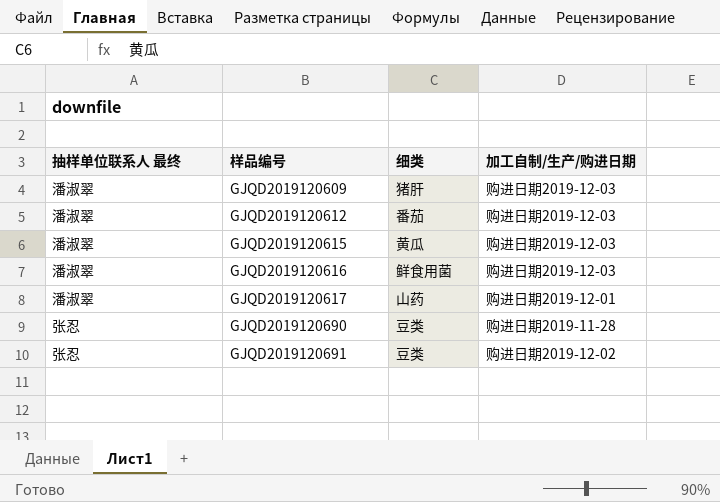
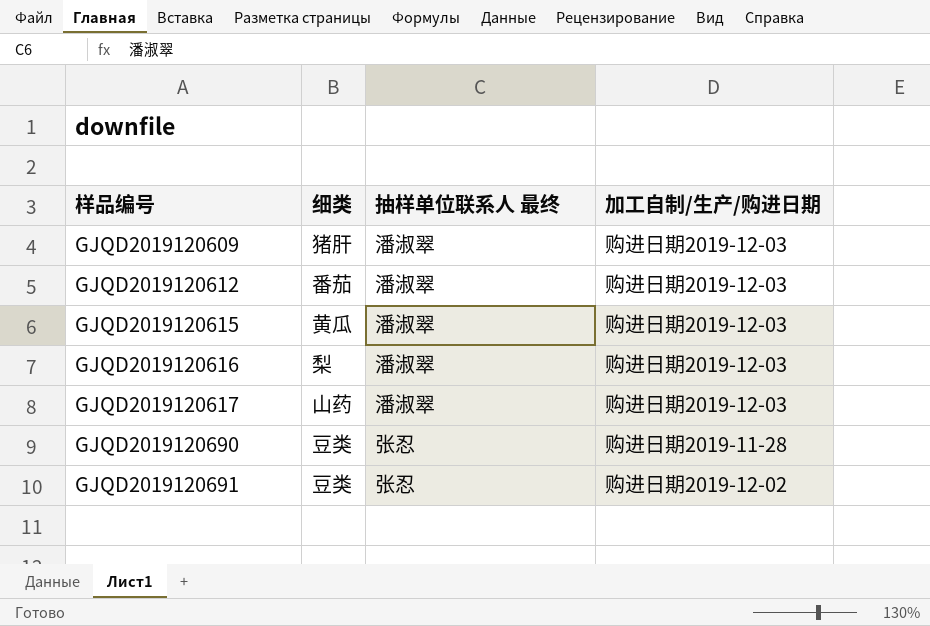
column 抽样单位联系人 最终 | position: 1 -> 3
GJQD2019120616 | 细类: 鲜食用菌 -> 梨
GJQD2019120617 | 加工自制/生产/购进日期: 购进日期2019-12-01 -> 购进日期2019-12-03

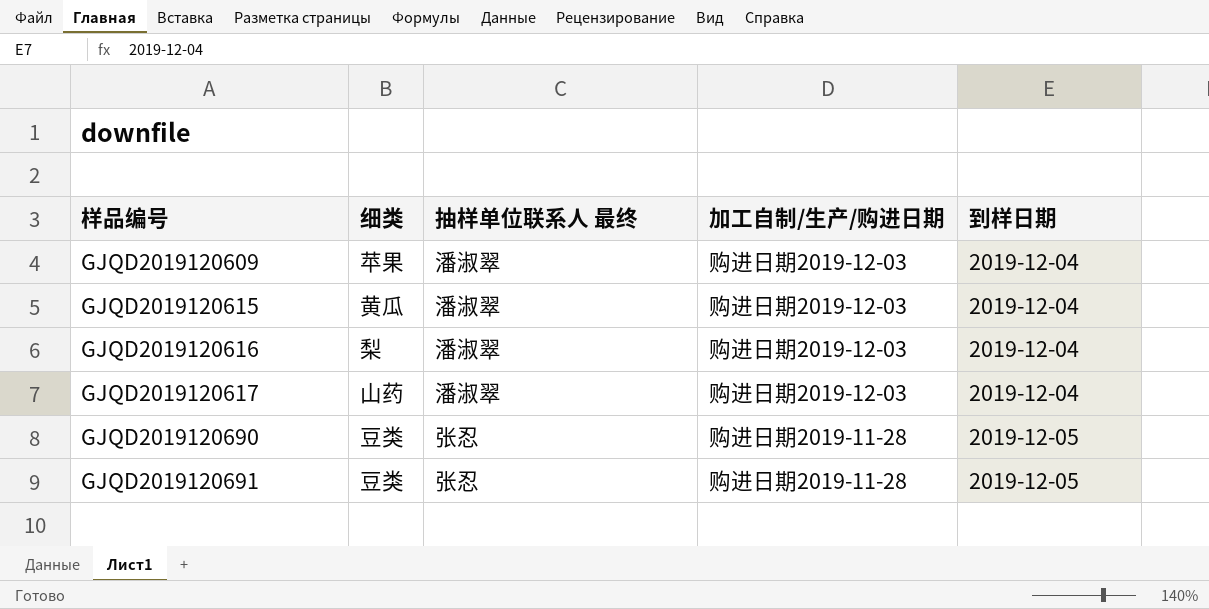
column 到样日期 | position: none -> 5
row GJQD2019120612: 番茄 | 潘淑翠 | 购进日期2019-12-03 -> none
GJQD2019120609 | 细类: 猪肝 -> 苹果
GJQD2019120691 | 加工自制/生产/购进日期: 购进日期2019-12-02 -> 购进日期2019-11-28

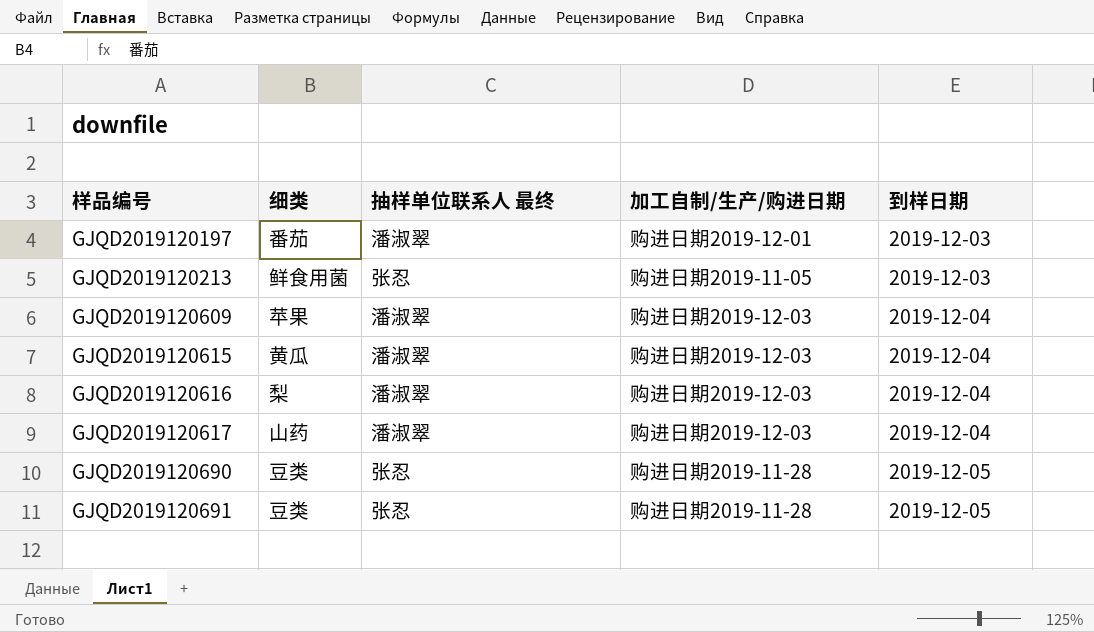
row GJQD2019120197: none -> 番茄 | 潘淑翠 | 购进日期2019-12-01 | 2019-12-03
row GJQD2019120213: none -> 鲜食用菌 | 张忍 | 购进日期2019-11-05 | 2019-12-03

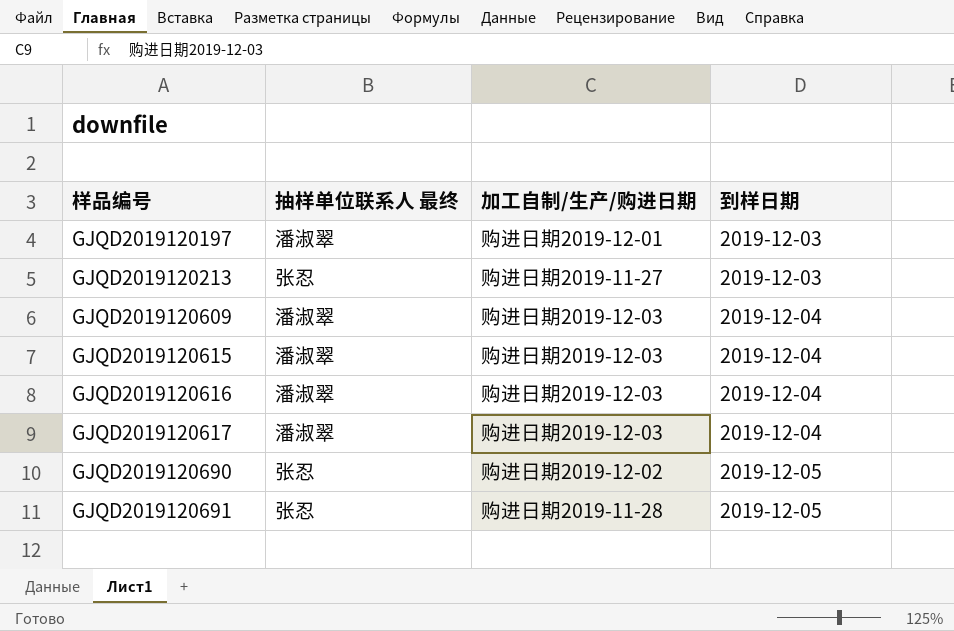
column 细类 | position: 2 -> none
GJQD2019120213 | 加工自制/生产/购进日期: 购进日期2019-11-05 -> 购进日期2019-11-27
GJQD2019120690 | 加工自制/生产/购进日期: 购进日期2019-11-28 -> 购进日期2019-12-02

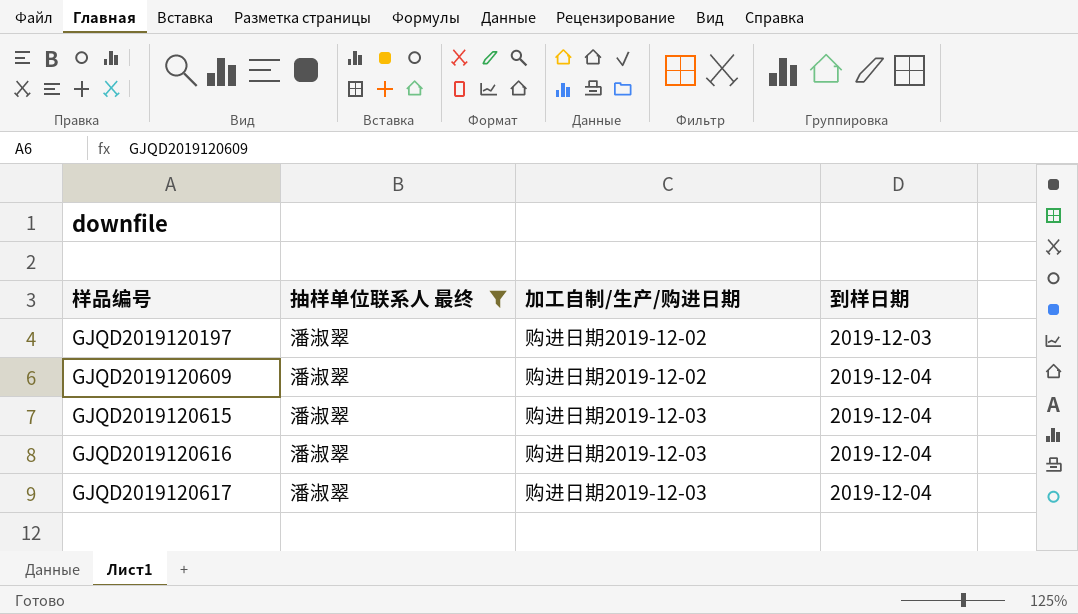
filter: none -> 抽样单位联系人 最终 = 潘淑翠
GJQD2019120197 | 加工自制/生产/购进日期: 购进日期2019-12-01 -> 购进日期2019-12-02
GJQD2019120609 | 加工自制/生产/购进日期: 购进日期2019-12-03 -> 购进日期2019-12-02

